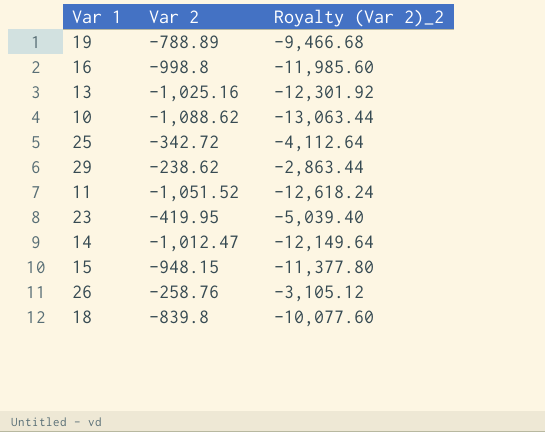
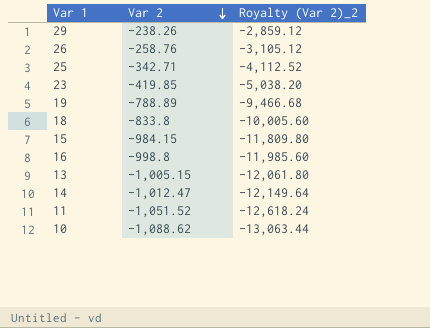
row order: none -> Var 2 descending
29 | Var 2: -238.62 -> -238.26
29 | Royalty (Var 2)_2: -2,863.44 -> -2,859.12
25 | Var 2: -342.72 -> -342.71
25 | Royalty (Var 2)_2: -4,112.64 -> -4,112.52
23 | Var 2: -419.95 -> -419.85
23 | Royalty (Var 2)_2: -5,039.40 -> -5,038.20
18 | Var 2: -839.8 -> -833.8
18 | Royalty (Var 2)_2: -10,077.60 -> -10,005.60
15 | Var 2: -948.15 -> -984.15
15 | Royalty (Var 2)_2: -11,377.80 -> -11,809.80
13 | Var 2: -1,025.16 -> -1,005.15
13 | Royalty (Var 2)_2: -12,301.92 -> -12,061.80

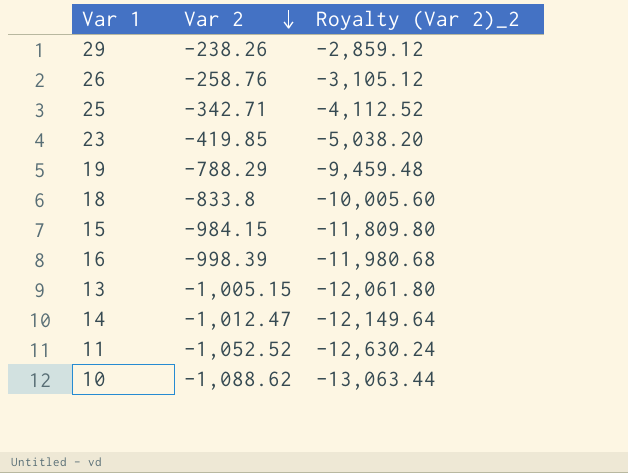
19 | Var 2: -788.89 -> -788.29
19 | Royalty (Var 2)_2: -9,466.68 -> -9,459.48
16 | Var 2: -998.8 -> -998.39
16 | Royalty (Var 2)_2: -11,985.60 -> -11,980.68
11 | Var 2: -1,051.52 -> -1,052.52
11 | Royalty (Var 2)_2: -12,618.24 -> -12,630.24

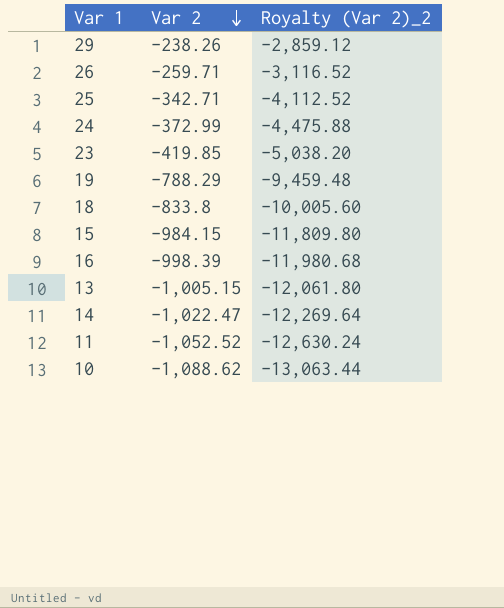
26 | Var 2: -258.76 -> -259.71
26 | Royalty (Var 2)_2: -3,105.12 -> -3,116.52
row 24: none -> -372.99 | -4,475.88
14 | Var 2: -1,012.47 -> -1,022.47
14 | Royalty (Var 2)_2: -12,149.64 -> -12,269.64

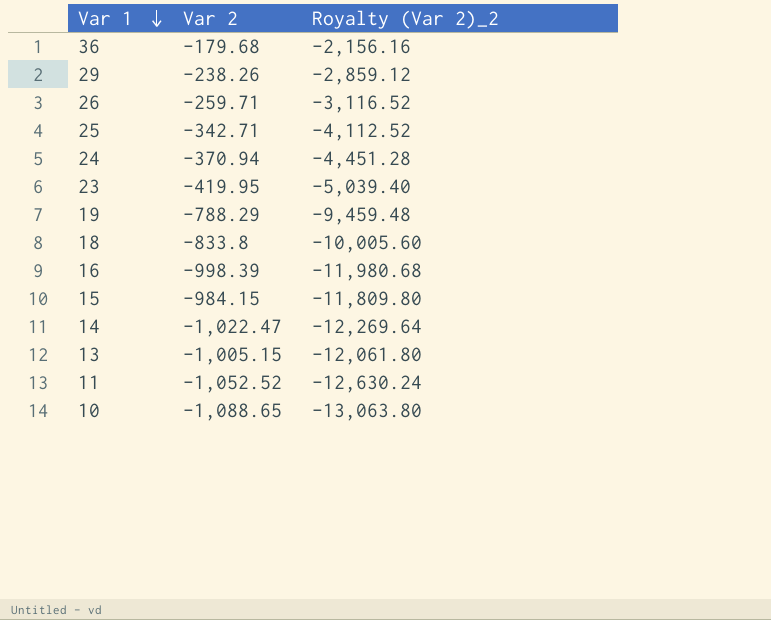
row order: Var 2 descending -> Var 1 descending
row 36: none -> -179.68 | -2,156.16
24 | Var 2: -372.99 -> -370.94
24 | Royalty (Var 2)_2: -4,475.88 -> -4,451.28
23 | Var 2: -419.85 -> -419.95
23 | Royalty (Var 2)_2: -5,038.20 -> -5,039.40
10 | Var 2: -1,088.62 -> -1,088.65
10 | Royalty (Var 2)_2: -13,063.44 -> -13,063.80

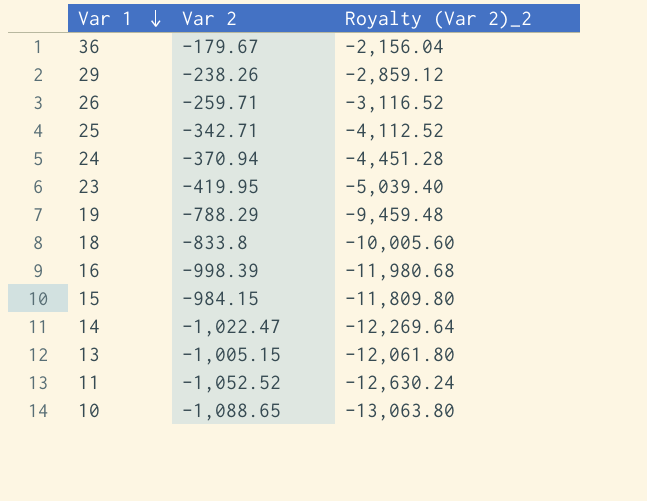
36 | Var 2: -179.68 -> -179.67
36 | Royalty (Var 2)_2: -2,156.16 -> -2,156.04

